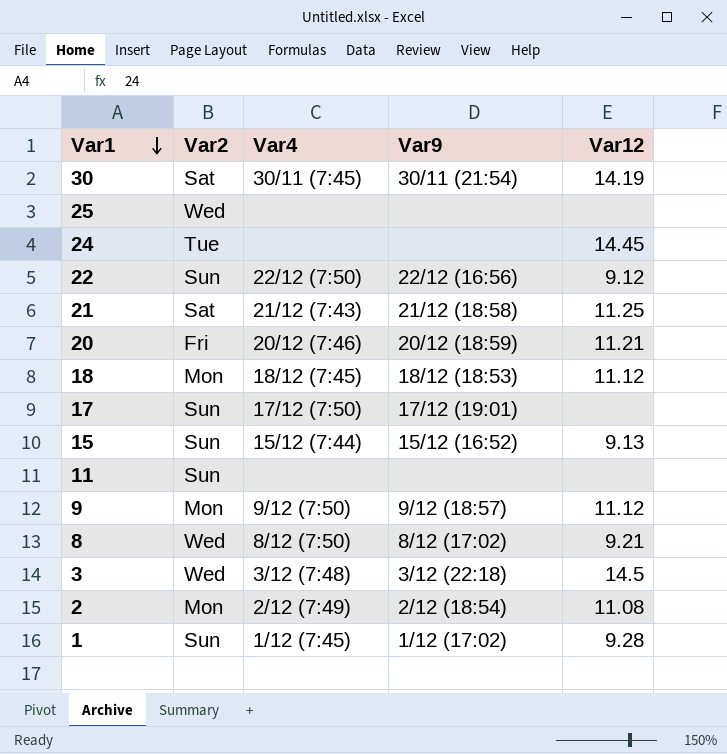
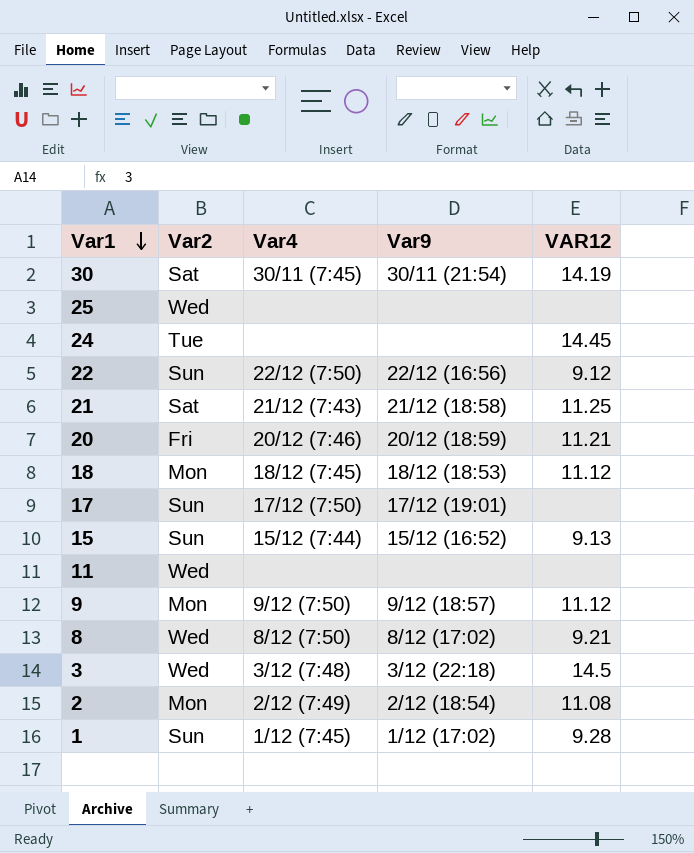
column name: Var12 -> VAR12
11 | Var2: Sun -> Wed

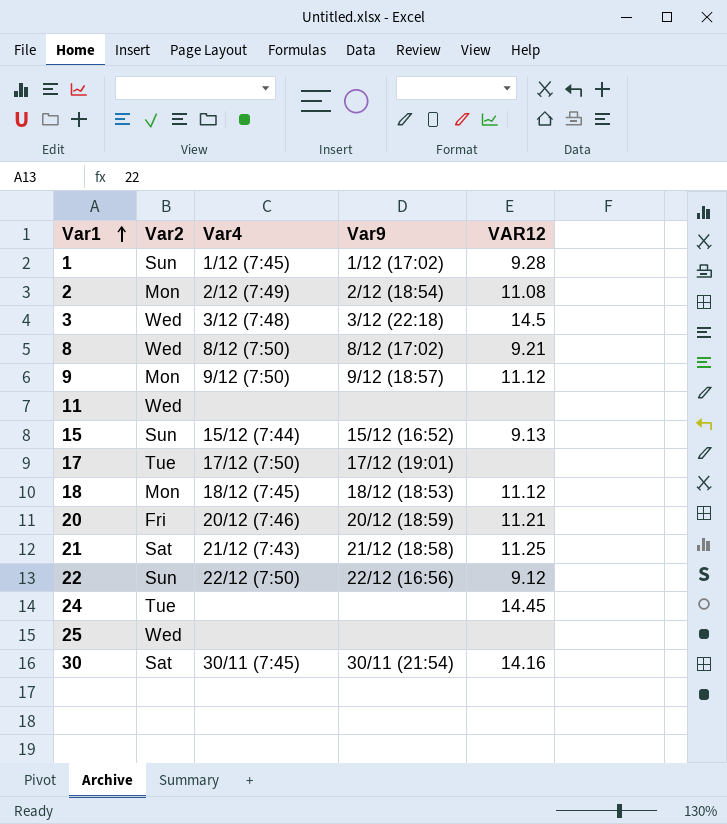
row order: Var1 descending -> Var1 ascending
17 | Var2: Sun -> Tue
30 | VAR12: 14.19 -> 14.16

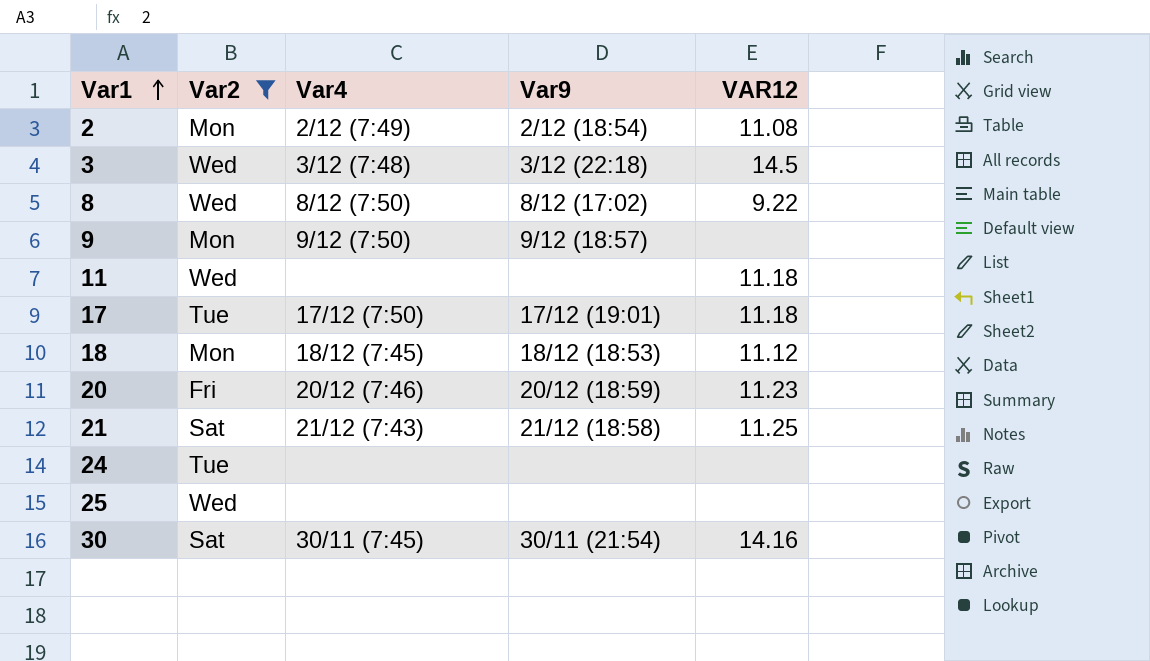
filter: none -> Var2 != Sun
8 | VAR12: 9.21 -> 9.22
9 | VAR12: 11.12 -> none
11 | VAR12: none -> 11.18
17 | VAR12: none -> 11.18
20 | VAR12: 11.21 -> 11.23
24 | VAR12: 14.45 -> none

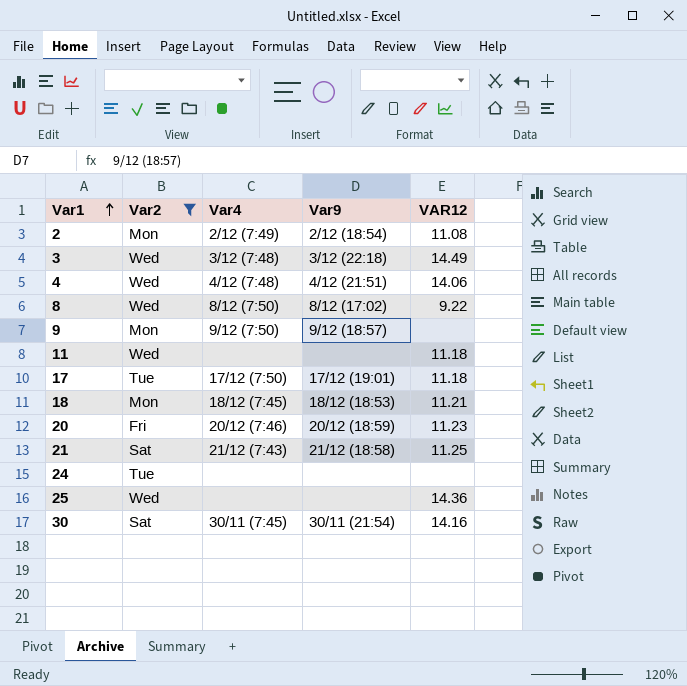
3 | VAR12: 14.5 -> 14.49
row 4: none -> Wed | 4/12 (7:48) | 4/12 (21:51) | 14.06
18 | VAR12: 11.12 -> 11.21
25 | VAR12: none -> 14.36

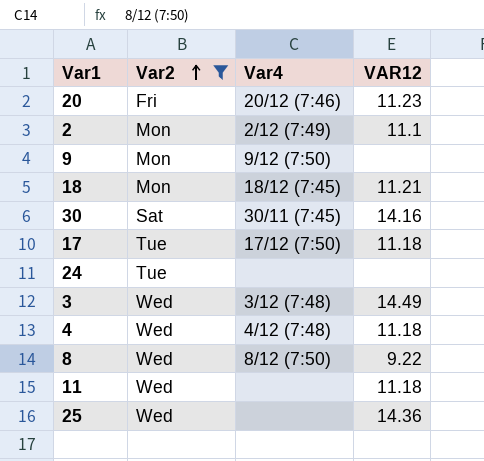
row order: Var1 ascending -> Var2 ascending
column Var9 | position: 4 -> none
row 21: Sat | 21/12 (7:43) | 21/12 (18:58) | 11.25 -> none
2 | VAR12: 11.08 -> 11.1
4 | VAR12: 14.06 -> 11.18

